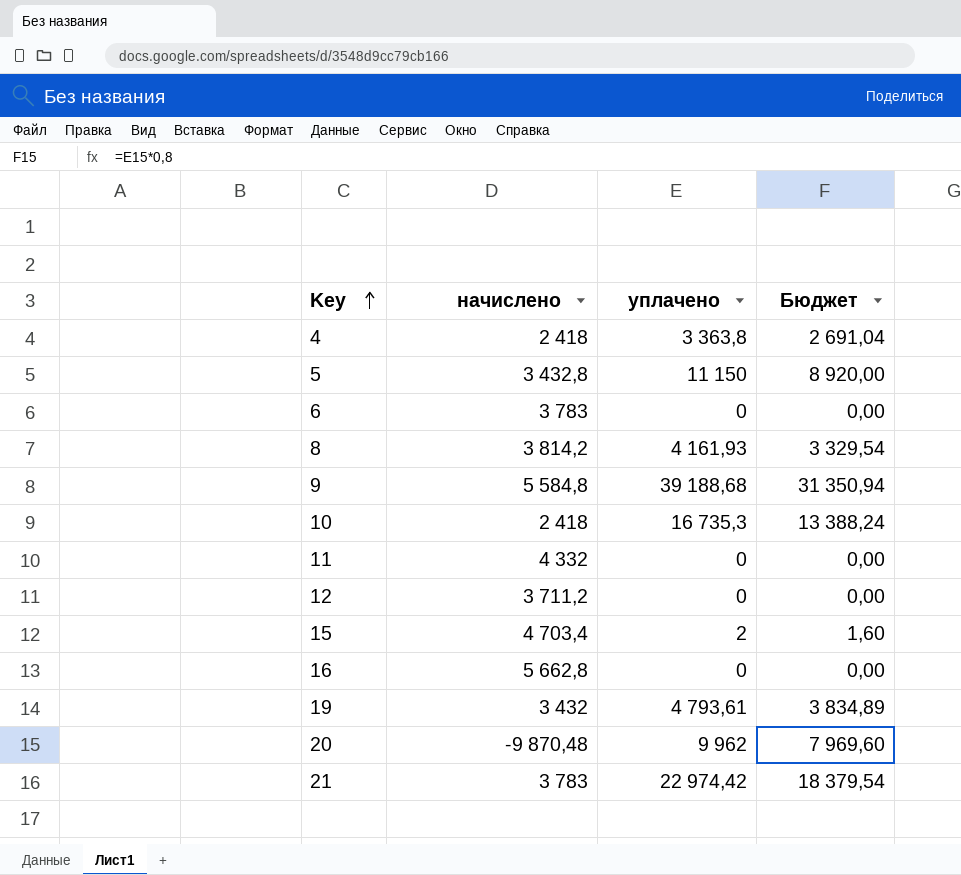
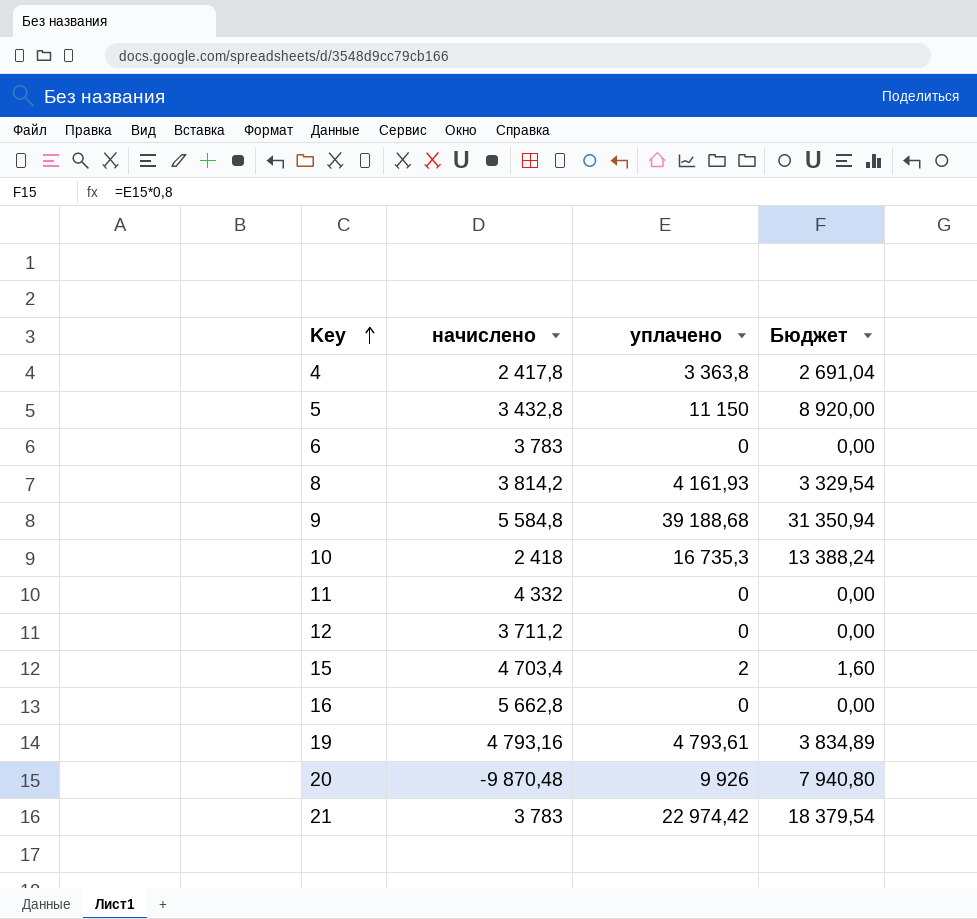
4 | начислено: 2 418 -> 2 417,8
19 | начислено: 3 432 -> 4 793,16
20 | уплачено: 9 962 -> 9 926
20 | Бюджет: 7 969,60 -> 7 940,80

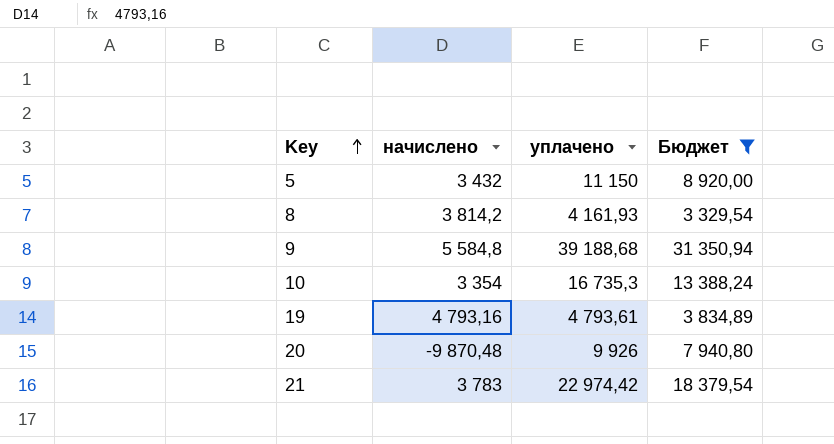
filter: none -> Бюджет >= 3 329,54
5 | начислено: 3 432,8 -> 3 432
10 | начислено: 2 418 -> 3 354

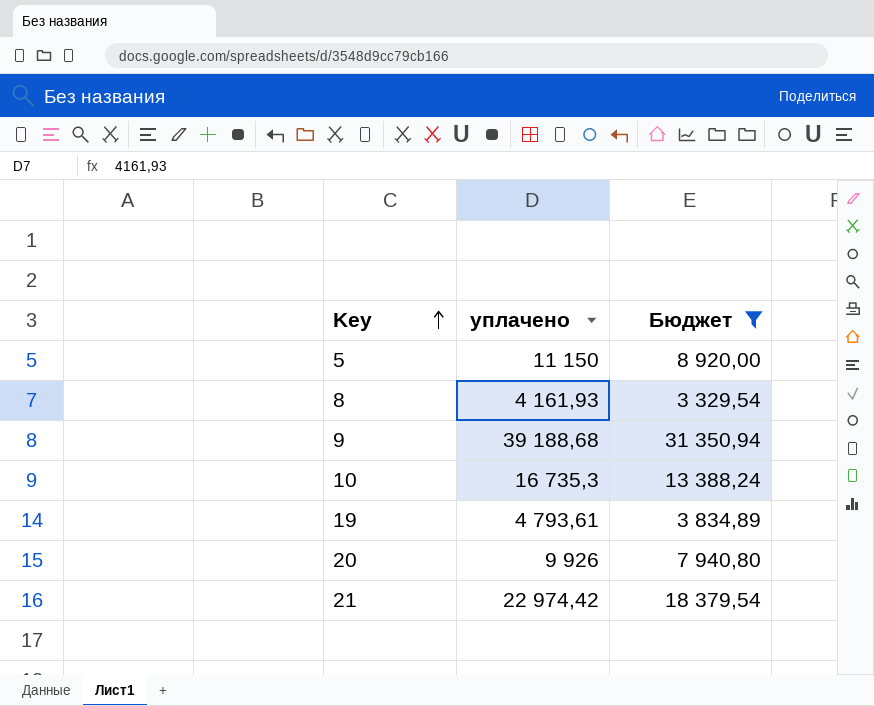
column начислено | position: 2 -> none

